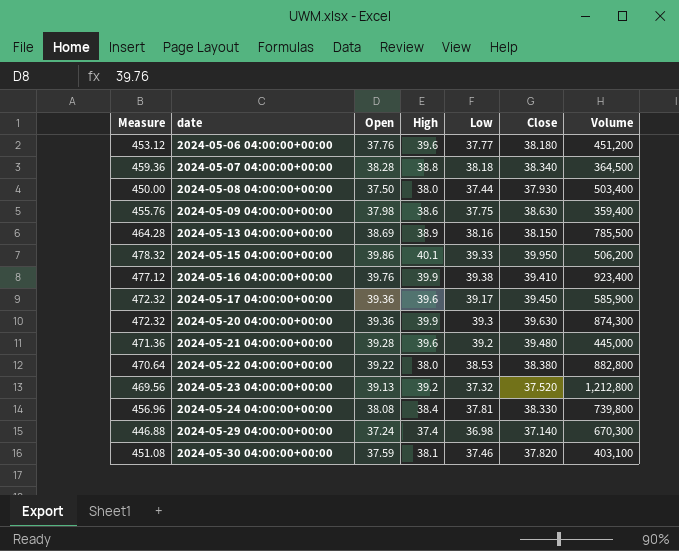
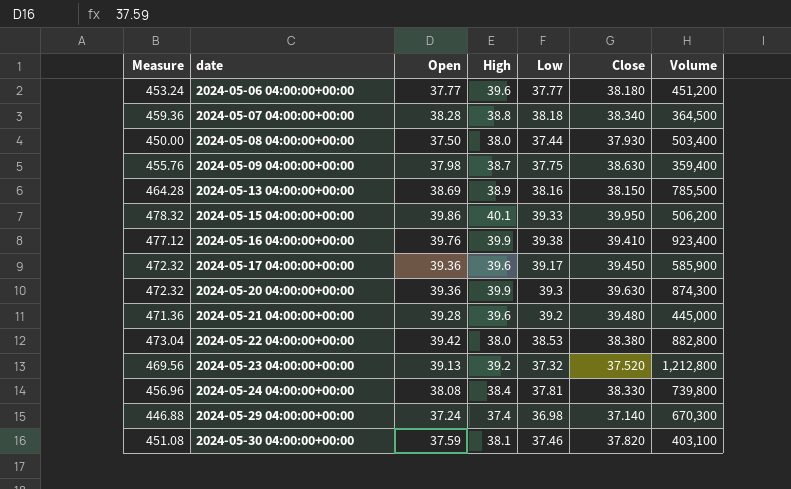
2024-05-06 04:00:00+00:00 | Measure: 453.12 -> 453.24
2024-05-06 04:00:00+00:00 | Open: 37.76 -> 37.77
2024-05-09 04:00:00+00:00 | High: 38.6 -> 38.7
2024-05-22 04:00:00+00:00 | Measure: 470.64 -> 473.04
2024-05-22 04:00:00+00:00 | Open: 39.22 -> 39.42

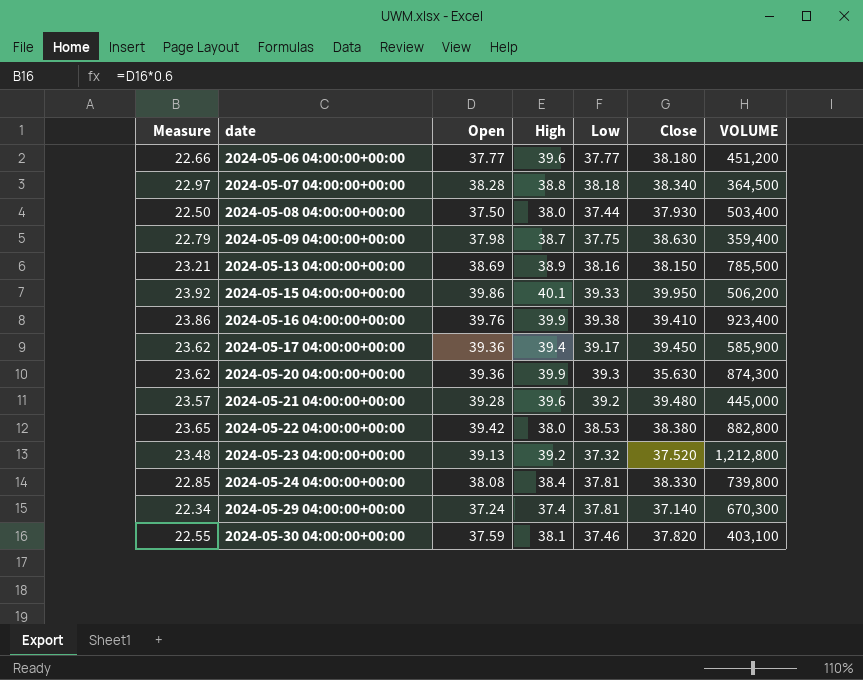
column Measure | formula: [Open] * 12 -> [Open] * 0.6
column name: Volume -> VOLUME
2024-05-17 04:00:00+00:00 | High: 39.6 -> 39.4
2024-05-20 04:00:00+00:00 | Close: 39.630 -> 35.630
2024-05-29 04:00:00+00:00 | Low: 36.98 -> 37.81

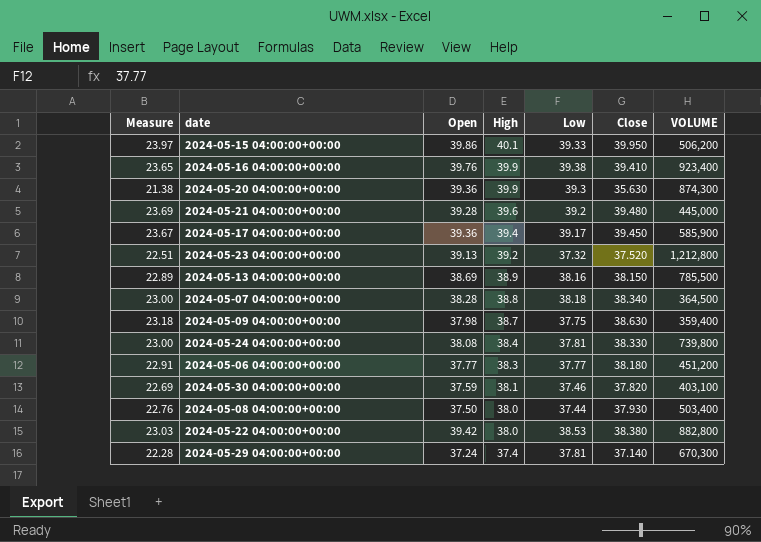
row order: date ascending -> High descending
column Measure | formula: [Open] * 0.6 -> [Close] * 0.6
2024-05-06 04:00:00+00:00 | High: 39.6 -> 38.3

